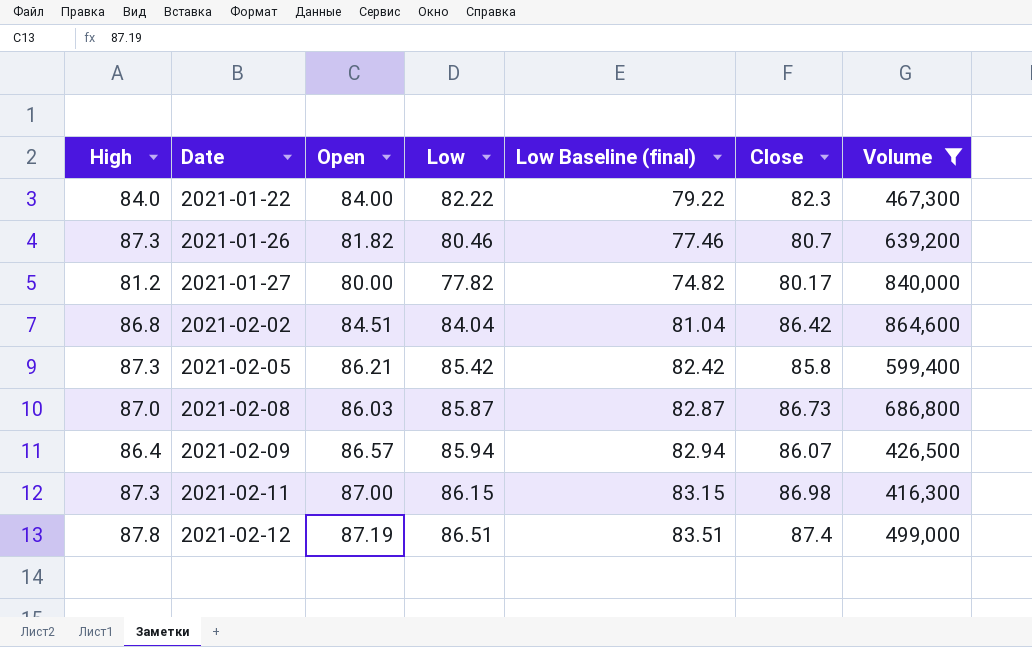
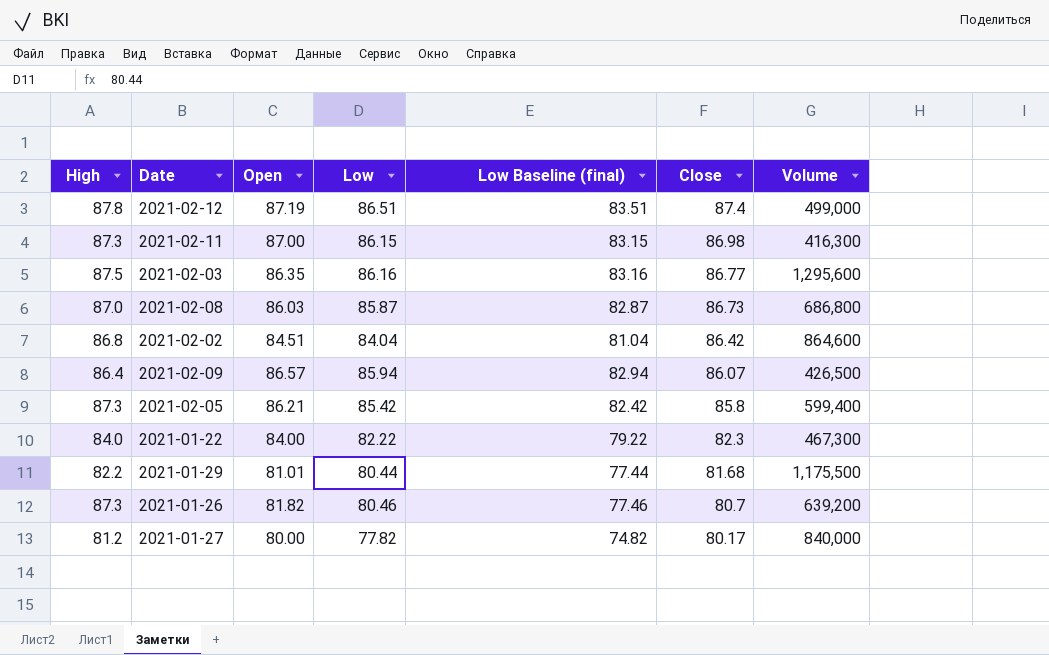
filter: Volume <= 864,600 -> none
row order: Date ascending -> Close descending

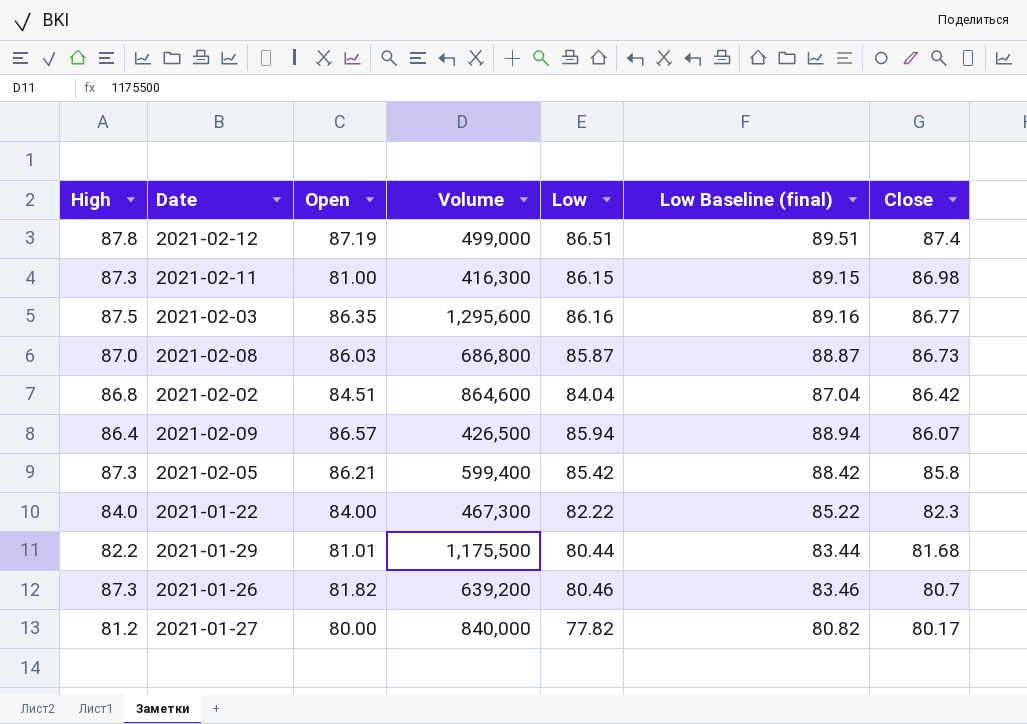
column Volume | position: 7 -> 4
column Low Baseline (final) | formula: [Low] - 3 -> [Low] + 3
2021-02-11 | Open: 87.00 -> 81.00

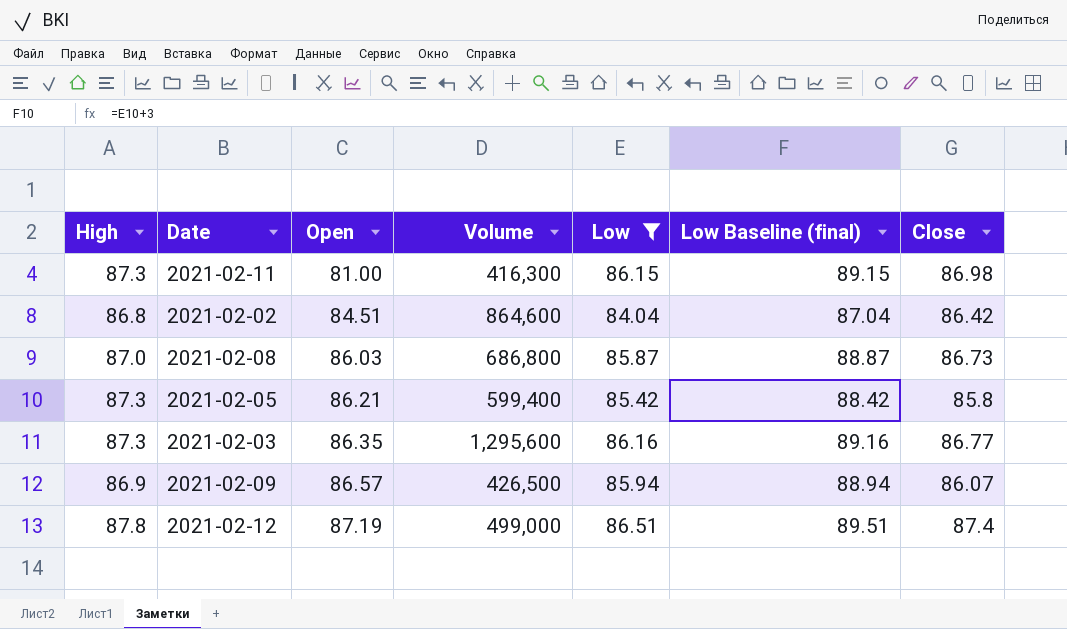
filter: none -> Low >= 84.04
row order: Close descending -> Open ascending
2021-02-03 | High: 87.5 -> 87.3
2021-02-09 | High: 86.4 -> 86.9

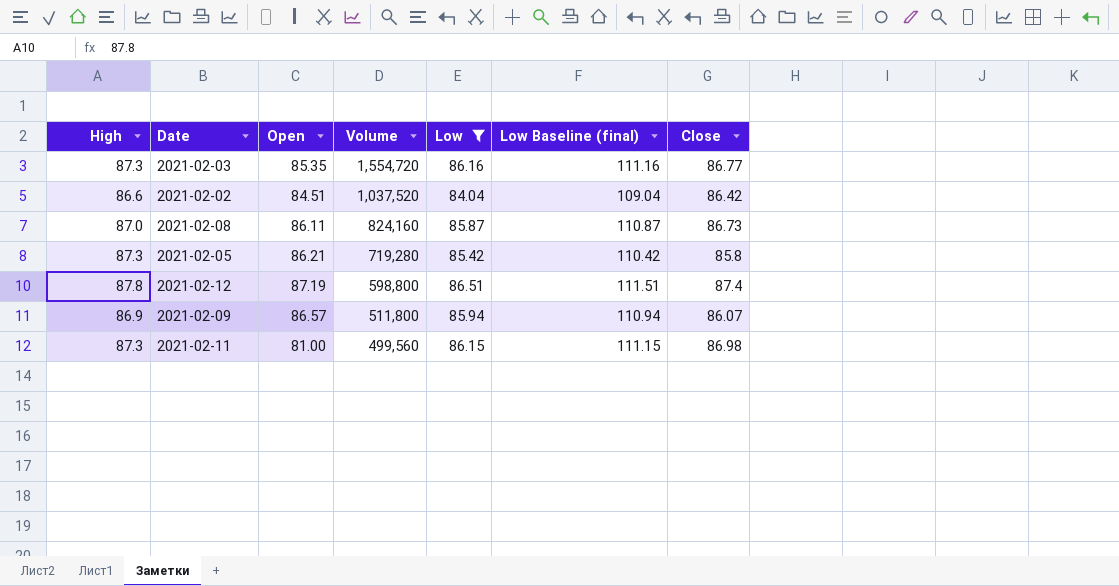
row order: Open ascending -> Volume descending
column Low Baseline (final) | formula: [Low] + 3 -> [Low] + 25
2021-02-03 | Open: 86.35 -> 85.35
2021-02-03 | Volume: 1,295,600 -> 1,554,720
2021-02-02 | High: 86.8 -> 86.6
2021-02-02 | Volume: 864,600 -> 1,037,520
2021-02-08 | Open: 86.03 -> 86.11
2021-02-08 | Volume: 686,800 -> 824,160
2021-02-05 | Volume: 599,400 -> 719,280
2021-02-12 | Volume: 499,000 -> 598,800
2021-02-09 | Volume: 426,500 -> 511,800
2021-02-11 | Volume: 416,300 -> 499,560

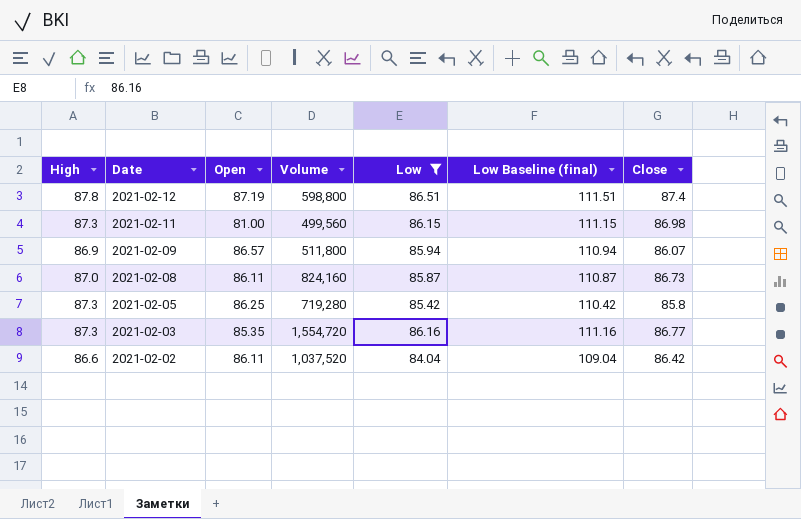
row order: Volume descending -> Date descending
2021-02-05 | Open: 86.21 -> 86.25
2021-02-02 | Open: 84.51 -> 86.11

